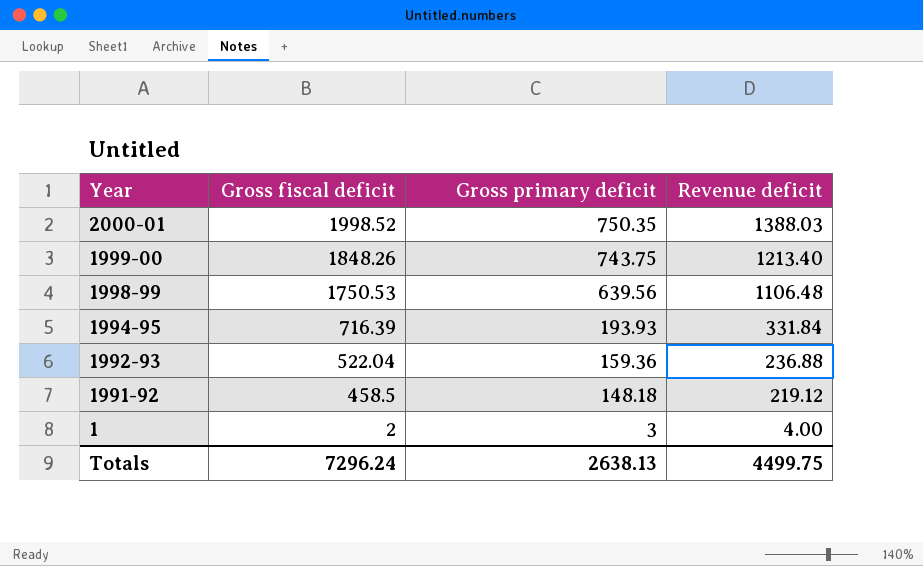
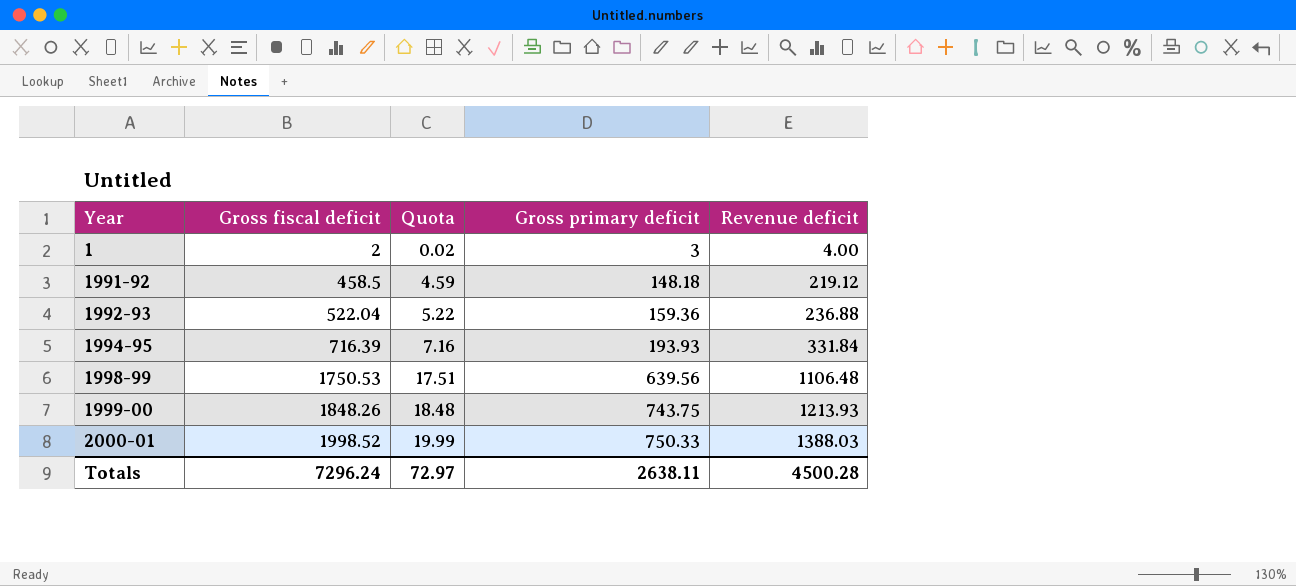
row order: Year descending -> Year ascending
column Quota | formula: none -> [Gross fiscal deficit] * 0.01
1999-00 | Revenue deficit: 1213.40 -> 1213.93
2000-01 | Gross primary deficit: 750.35 -> 750.33
Totals | Gross primary deficit: 2638.13 -> 2638.11
Totals | Revenue deficit: 4499.75 -> 4500.28

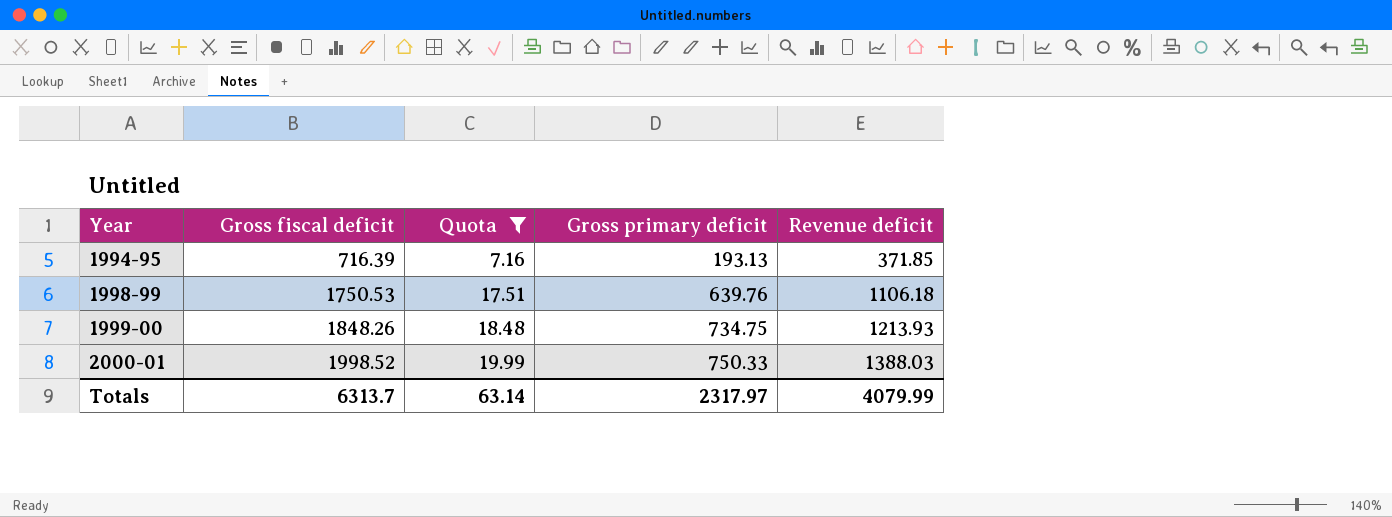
filter: none -> Quota >= 7.16
1994-95 | Gross primary deficit: 193.93 -> 193.13
1994-95 | Revenue deficit: 331.84 -> 371.85
1998-99 | Gross primary deficit: 639.56 -> 639.76
1998-99 | Revenue deficit: 1106.48 -> 1106.18
1999-00 | Gross primary deficit: 743.75 -> 734.75
Totals | Gross fiscal deficit: 7296.24 -> 6313.7
Totals | Quota: 72.97 -> 63.14
Totals | Gross primary deficit: 2638.11 -> 2317.97
Totals | Revenue deficit: 4500.28 -> 4079.99

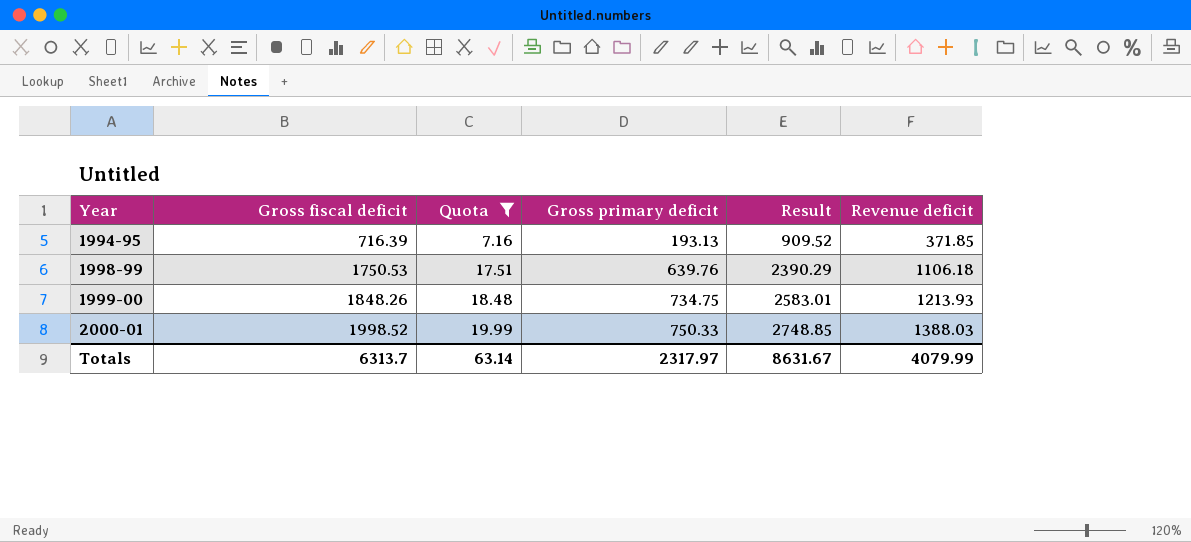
column Result | formula: none -> [Gross fiscal deficit] + [Gross primary deficit]

